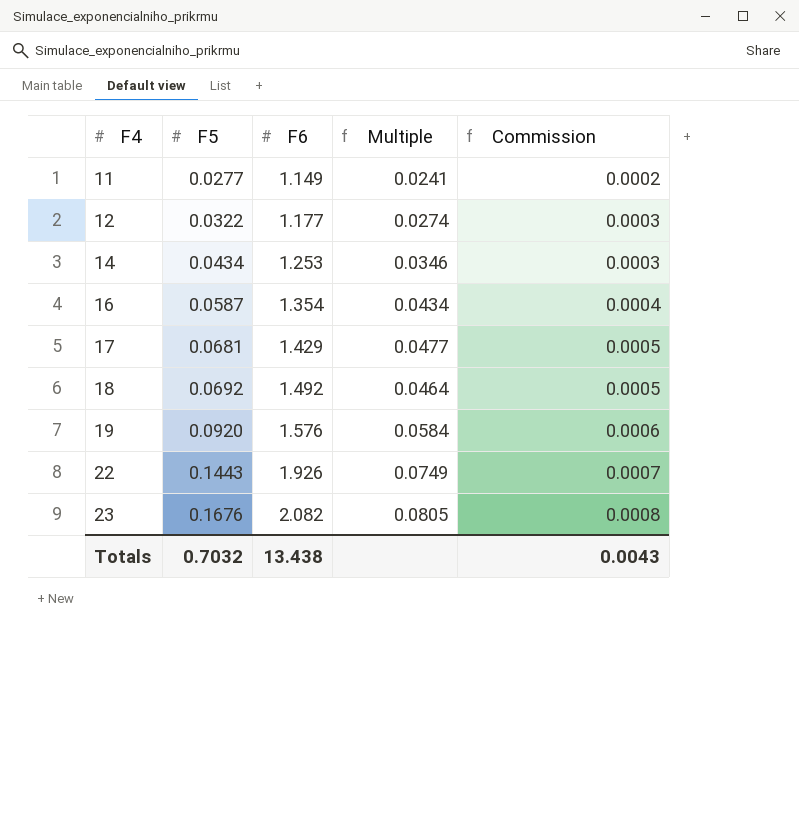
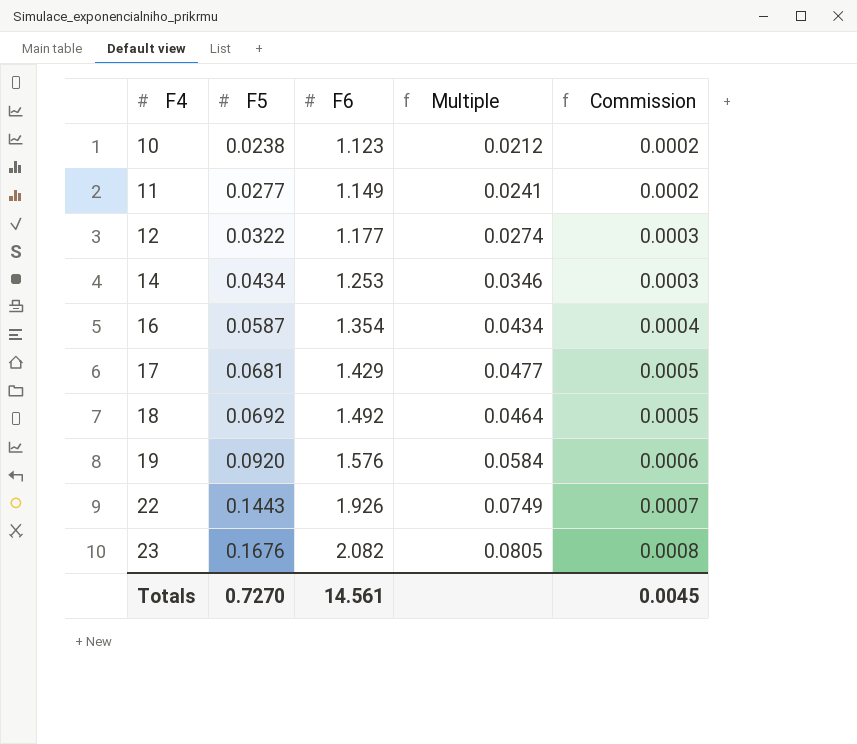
row 10: none -> 0.0238 | 1.123 | 0.0212 | 0.0002
Totals | F5: 0.7032 -> 0.7270
Totals | F6: 13.438 -> 14.561
Totals | Commission: 0.0043 -> 0.0045

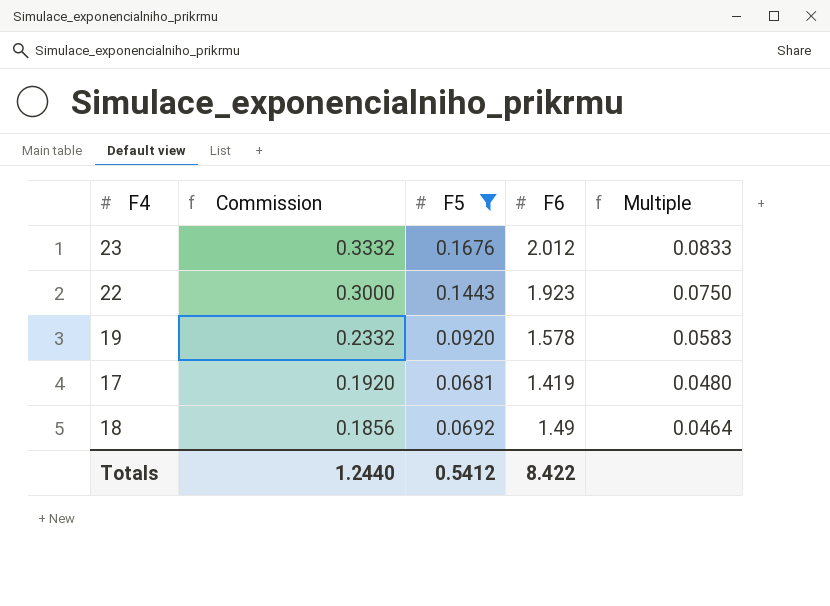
filter: none -> F5 >= 0.0681
row order: F4 ascending -> Commission descending
column Commission | formula: [Multiple] * 0.01 -> [Multiple] * 4
column Commission | position: 5 -> 2
23 | F6: 2.082 -> 2.012
23 | Multiple: 0.0805 -> 0.0833
22 | F6: 1.926 -> 1.923
22 | Multiple: 0.0749 -> 0.0750
19 | F6: 1.576 -> 1.578
19 | Multiple: 0.0584 -> 0.0583
17 | F6: 1.429 -> 1.419
17 | Multiple: 0.0477 -> 0.0480
18 | F6: 1.492 -> 1.49
Totals | Commission: 0.0045 -> 1.2440
Totals | F5: 0.7270 -> 0.5412
Totals | F6: 14.561 -> 8.422

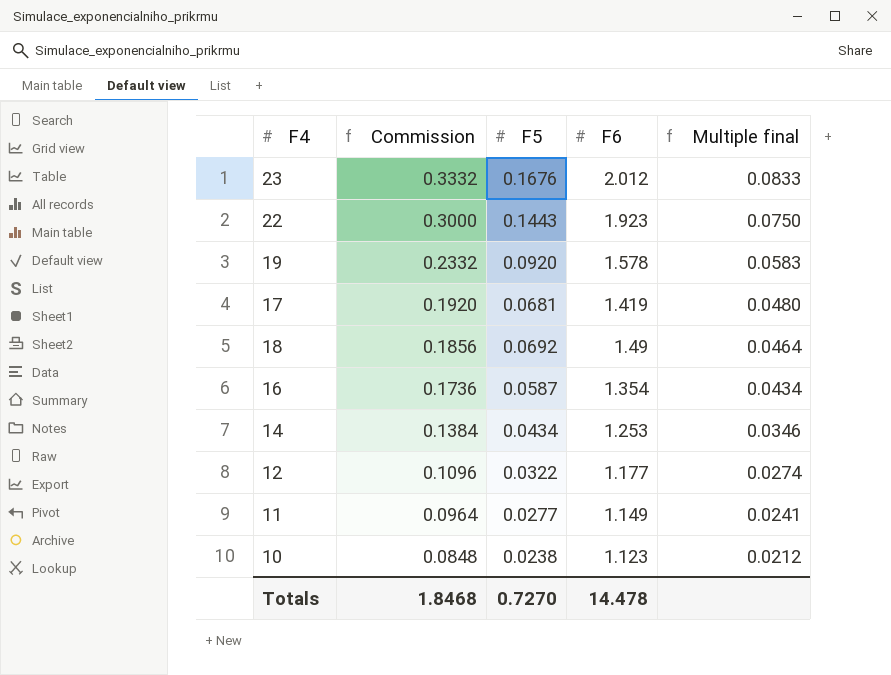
filter: F5 >= 0.0681 -> none
column name: Multiple -> Multiple final
Totals | Commission: 1.2440 -> 1.8468
Totals | F5: 0.5412 -> 0.7270
Totals | F6: 8.422 -> 14.478

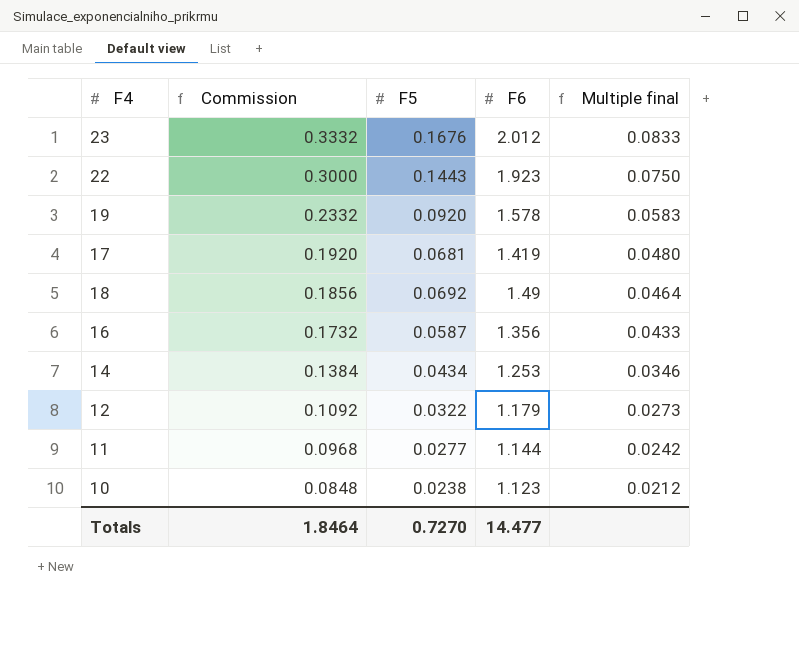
16 | Commission: 0.1736 -> 0.1732
16 | F6: 1.354 -> 1.356
16 | Multiple final: 0.0434 -> 0.0433
12 | Commission: 0.1096 -> 0.1092
12 | F6: 1.177 -> 1.179
12 | Multiple final: 0.0274 -> 0.0273
11 | Commission: 0.0964 -> 0.0968
11 | F6: 1.149 -> 1.144
11 | Multiple final: 0.0241 -> 0.0242
Totals | Commission: 1.8468 -> 1.8464
Totals | F6: 14.478 -> 14.477

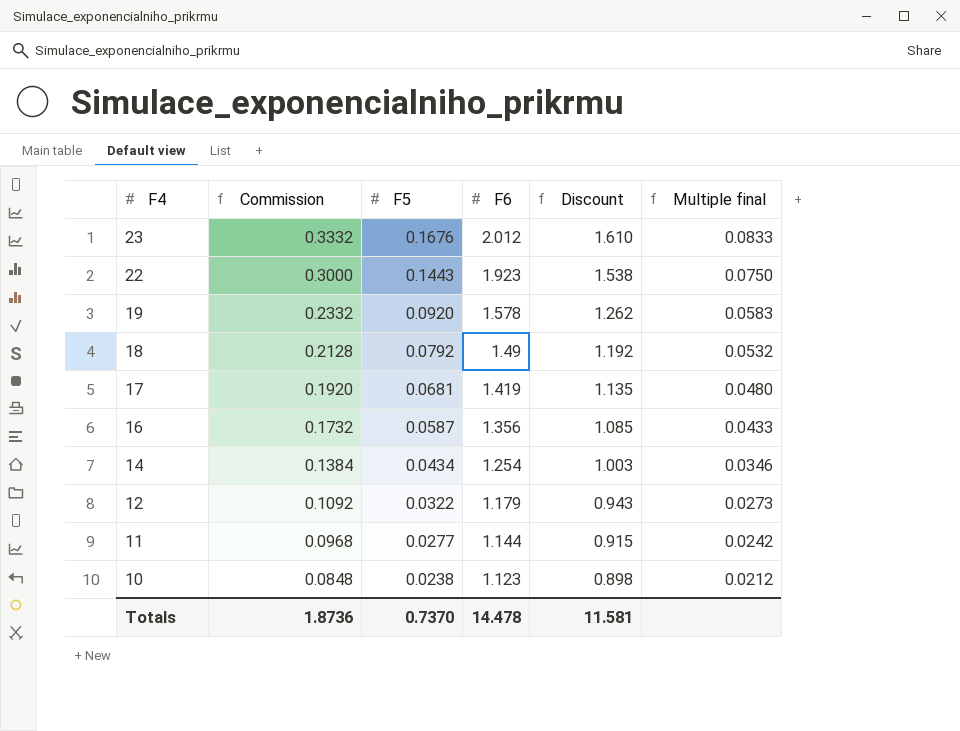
row order: Commission descending -> F4 descending
column Discount | formula: none -> [F6] * 0.8
18 | Commission: 0.1856 -> 0.2128
18 | F5: 0.0692 -> 0.0792
18 | Multiple final: 0.0464 -> 0.0532
14 | F6: 1.253 -> 1.254
Totals | Commission: 1.8464 -> 1.8736
Totals | F5: 0.7270 -> 0.7370
Totals | F6: 14.477 -> 14.478

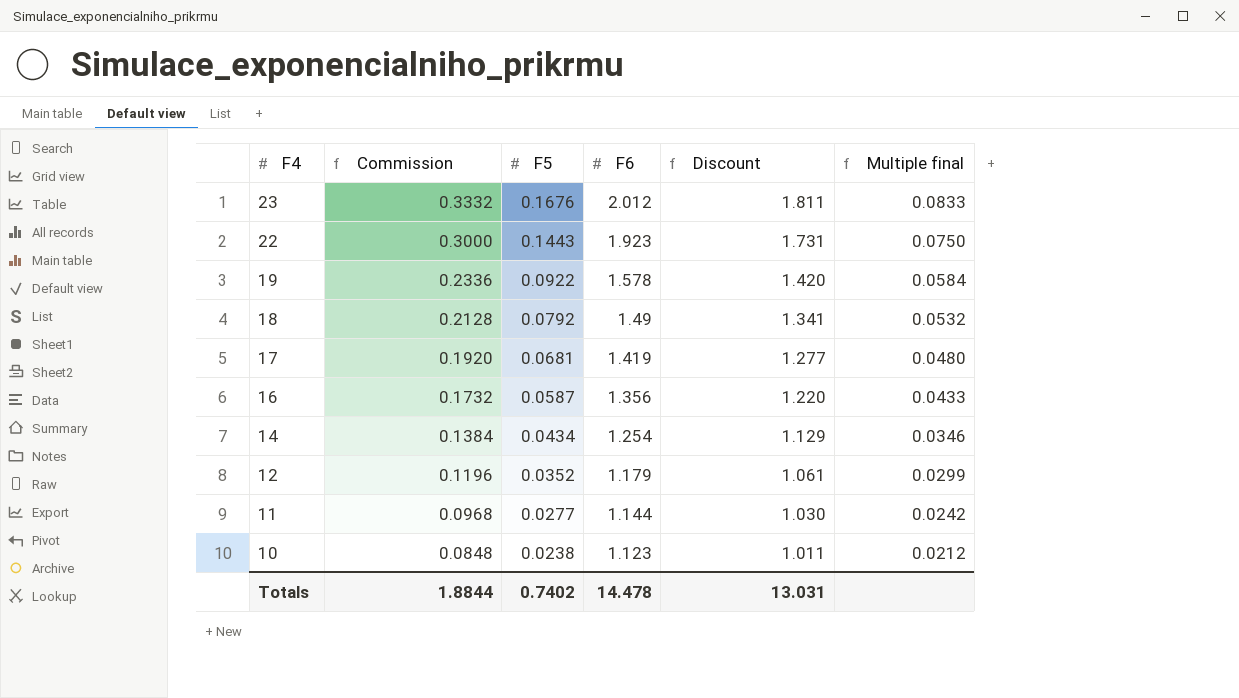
column Discount | formula: [F6] * 0.8 -> [F6] * 0.9
19 | Commission: 0.2332 -> 0.2336
19 | F5: 0.0920 -> 0.0922
19 | Multiple final: 0.0583 -> 0.0584
12 | Commission: 0.1092 -> 0.1196
12 | F5: 0.0322 -> 0.0352
12 | Multiple final: 0.0273 -> 0.0299
Totals | Commission: 1.8736 -> 1.8844
Totals | F5: 0.7370 -> 0.7402
Totals | Discount: 11.581 -> 13.031

